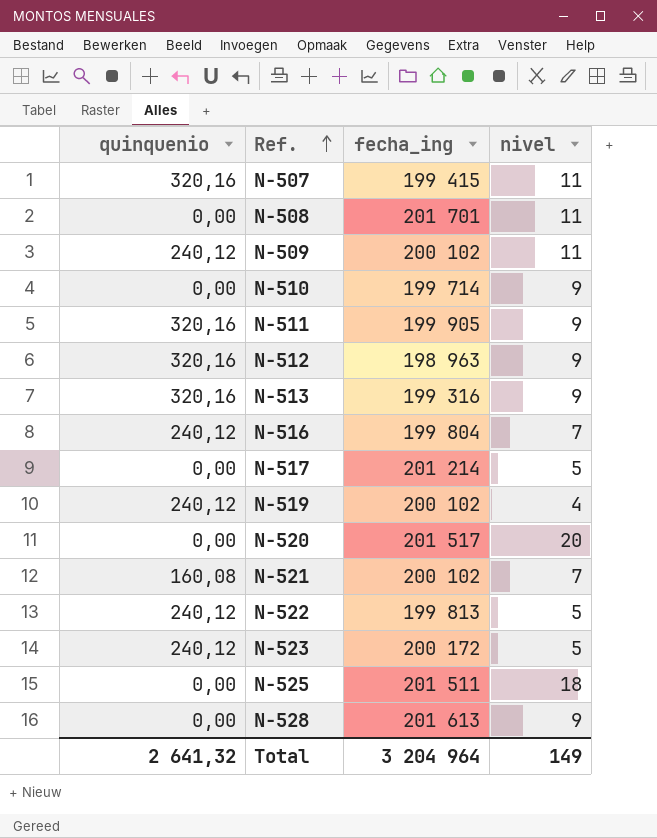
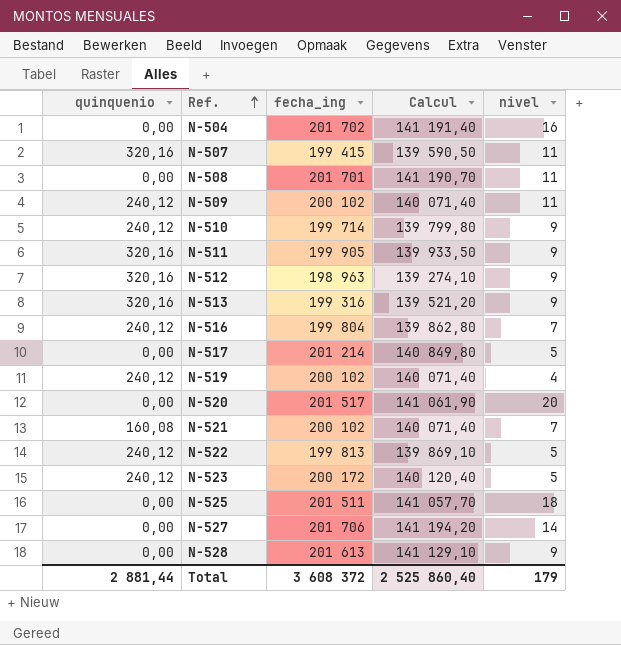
column Calcul | formula: none -> [fecha_ing] * 0,7
row N-504: none -> 0,00 | 201 702 | 141 191,40 | 16
N-510 | quinquenio: 0,00 -> 240,12
row N-527: none -> 0,00 | 201 706 | 141 194,20 | 14
Total | quinquenio: 2 641,32 -> 2 881,44
Total | fecha_ing: 3 204 964 -> 3 608 372
Total | nivel: 149 -> 179

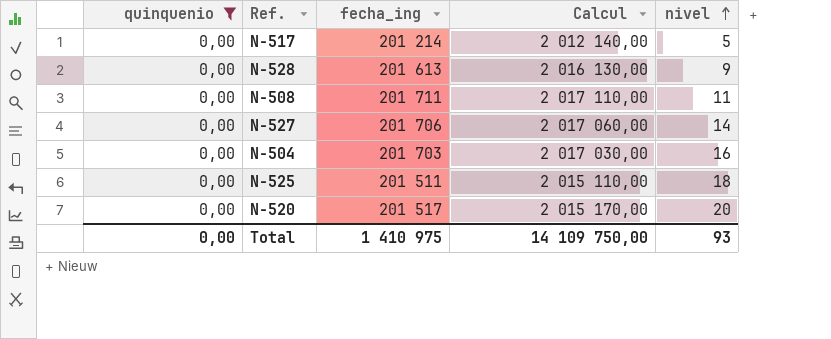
filter: none -> quinquenio = 0,00
row order: Ref. ascending -> nivel ascending
column Calcul | formula: [fecha_ing] * 0,7 -> [fecha_ing] * 10
N-508 | fecha_ing: 201 701 -> 201 711
N-504 | fecha_ing: 201 702 -> 201 703
Total | quinquenio: 2 881,44 -> 0,00
Total | fecha_ing: 3 608 372 -> 1 410 975
Total | Calcul: 2 525 860,40 -> 14 109 750,00
Total | nivel: 179 -> 93

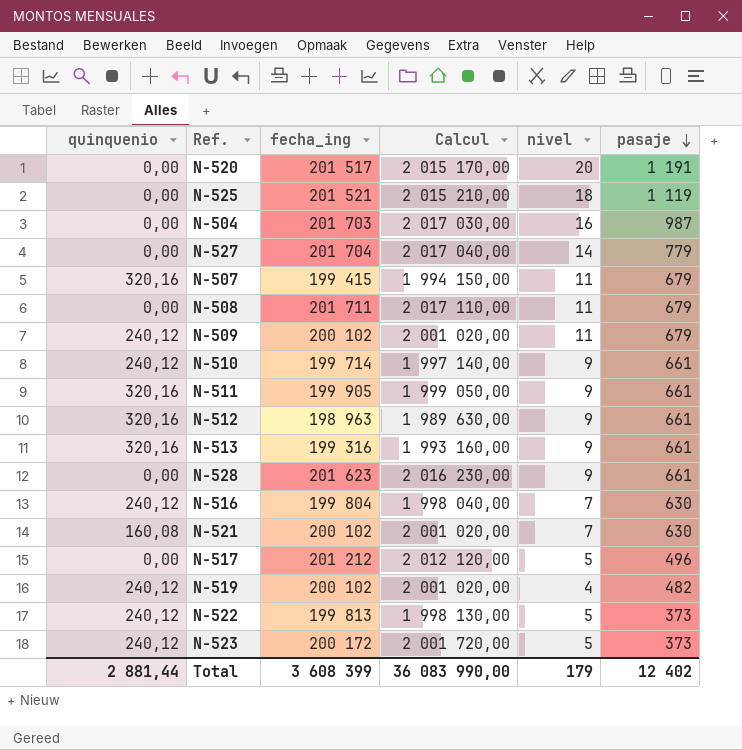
filter: quinquenio = 0,00 -> none
row order: nivel ascending -> pasaje descending
column pasaje | position: none -> 6
N-525 | fecha_ing: 201 511 -> 201 521
N-525 | Calcul: 2 015 110,00 -> 2 015 210,00
N-527 | fecha_ing: 201 706 -> 201 704
N-527 | Calcul: 2 017 060,00 -> 2 017 040,00
N-528 | fecha_ing: 201 613 -> 201 623
N-528 | Calcul: 2 016 130,00 -> 2 016 230,00
N-517 | fecha_ing: 201 214 -> 201 212
N-517 | Calcul: 2 012 140,00 -> 2 012 120,00
Total | quinquenio: 0,00 -> 2 881,44
Total | fecha_ing: 1 410 975 -> 3 608 399
Total | Calcul: 14 109 750,00 -> 36 083 990,00
Total | nivel: 93 -> 179

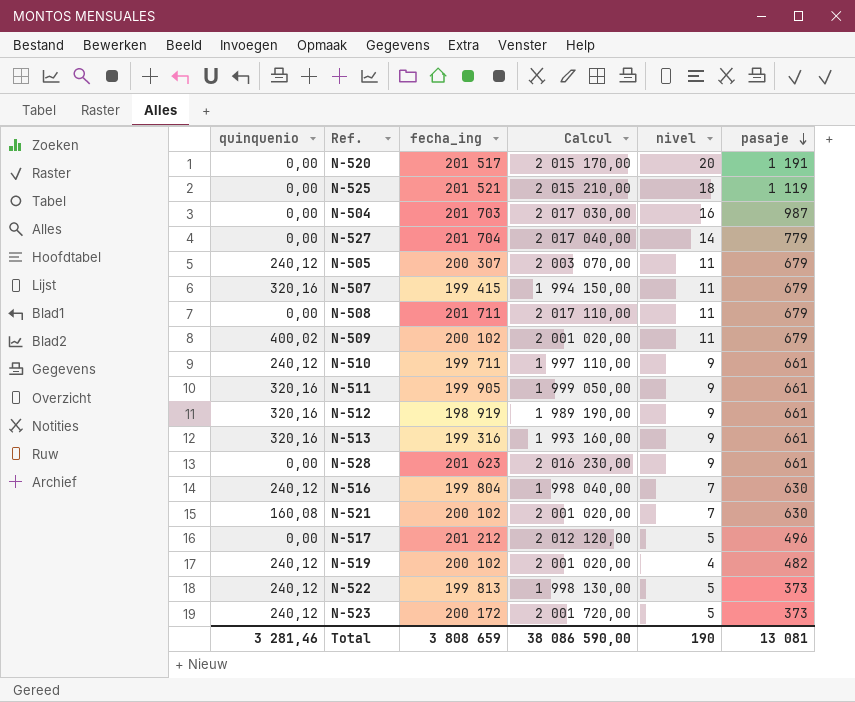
row N-505: none -> 240,12 | 200 307 | 2 003 070,00 | 11 | 679
N-509 | quinquenio: 240,12 -> 400,02
N-510 | fecha_ing: 199 714 -> 199 711
N-510 | Calcul: 1 997 140,00 -> 1 997 110,00
N-512 | fecha_ing: 198 963 -> 198 919
N-512 | Calcul: 1 989 630,00 -> 1 989 190,00
Total | quinquenio: 2 881,44 -> 3 281,46
Total | fecha_ing: 3 608 399 -> 3 808 659
Total | Calcul: 36 083 990,00 -> 38 086 590,00
Total | nivel: 179 -> 190
Total | pasaje: 12 402 -> 13 081

